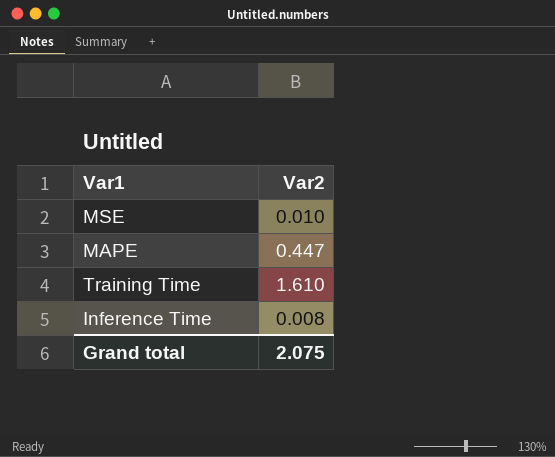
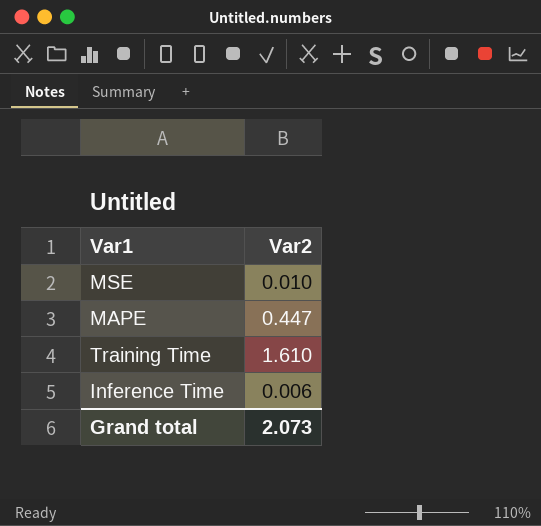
Inference Time | Var2: 0.008 -> 0.006
Grand total | Var2: 2.075 -> 2.073

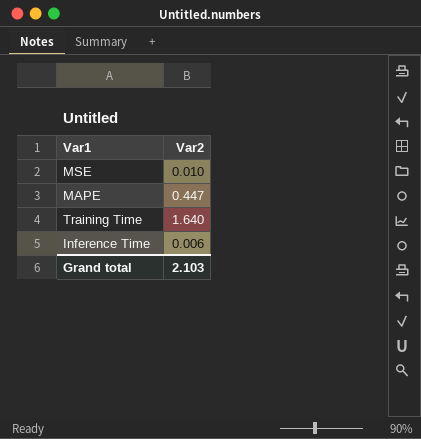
Training Time | Var2: 1.610 -> 1.640
Grand total | Var2: 2.073 -> 2.103

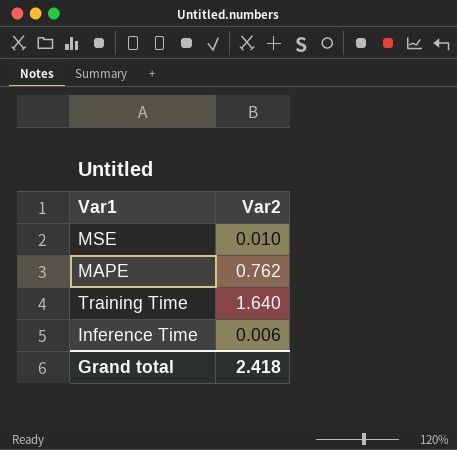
MAPE | Var2: 0.447 -> 0.762
Grand total | Var2: 2.103 -> 2.418

